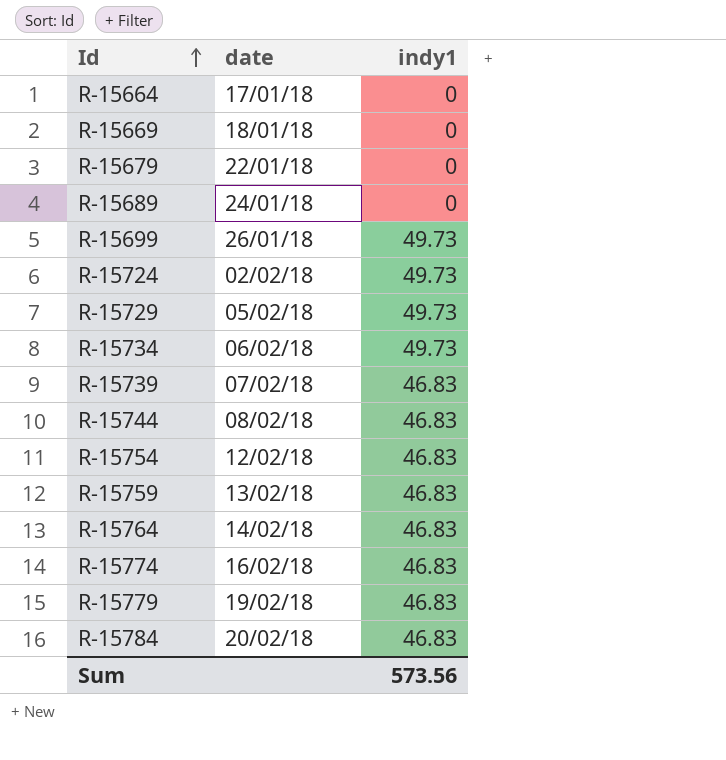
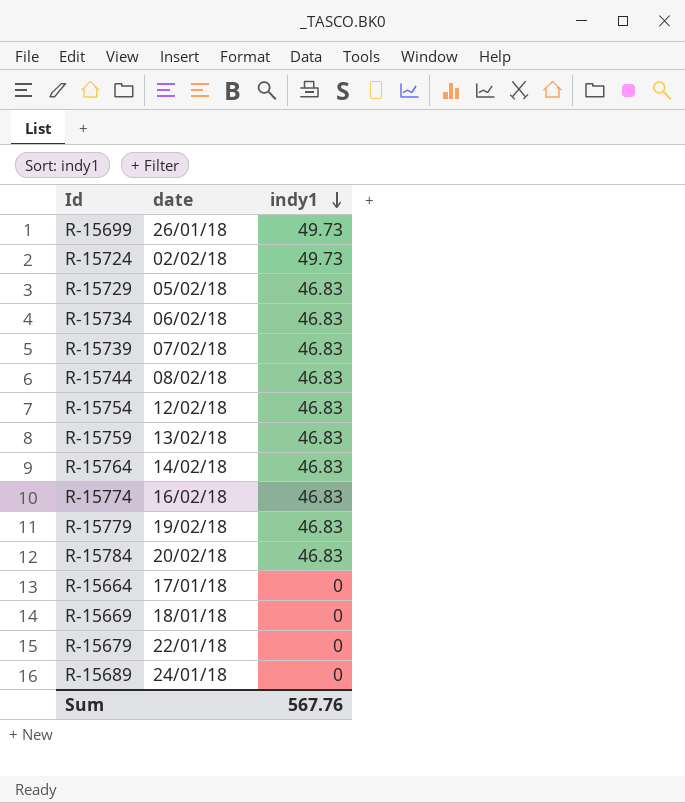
row order: Id ascending -> indy1 descending
R-15729 | indy1: 49.73 -> 46.83
R-15734 | indy1: 49.73 -> 46.83
Sum | indy1: 573.56 -> 567.76

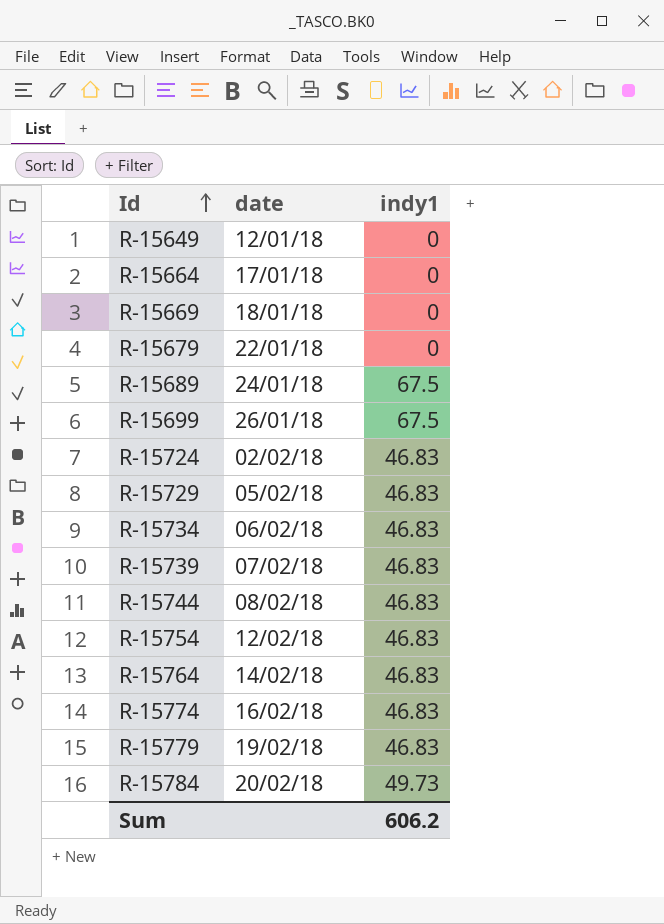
row order: indy1 descending -> Id ascending
row R-15759: 13/02/18 | 46.83 -> none
row R-15649: none -> 12/01/18 | 0
R-15689 | indy1: 0 -> 67.5
R-15699 | indy1: 49.73 -> 67.5
R-15724 | indy1: 49.73 -> 46.83
R-15784 | indy1: 46.83 -> 49.73
Sum | indy1: 567.76 -> 606.2

